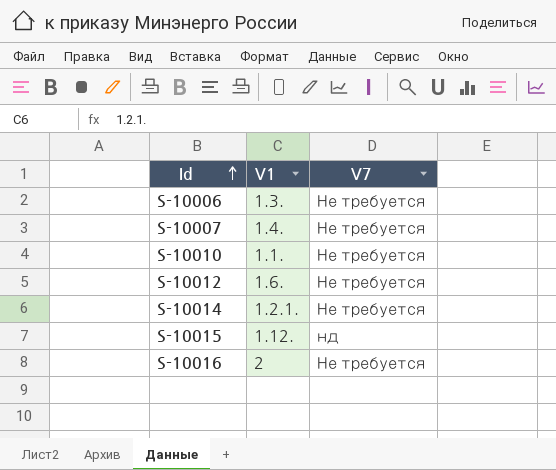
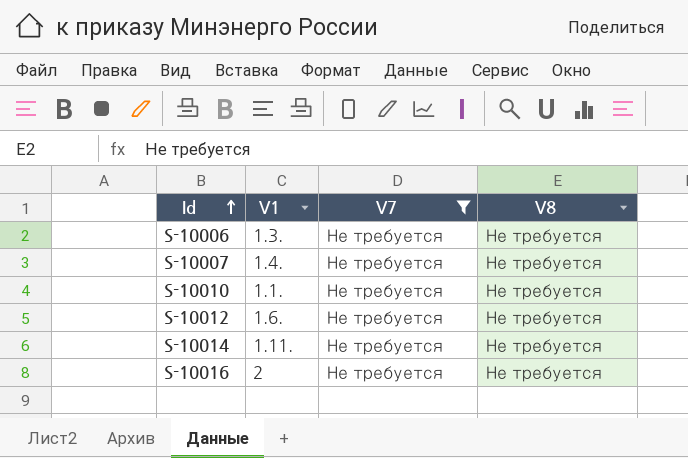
filter: none -> V7 = Не требуется
column V8 | position: none -> 4
S-10014 | V1: 1.2.1. -> 1.11.

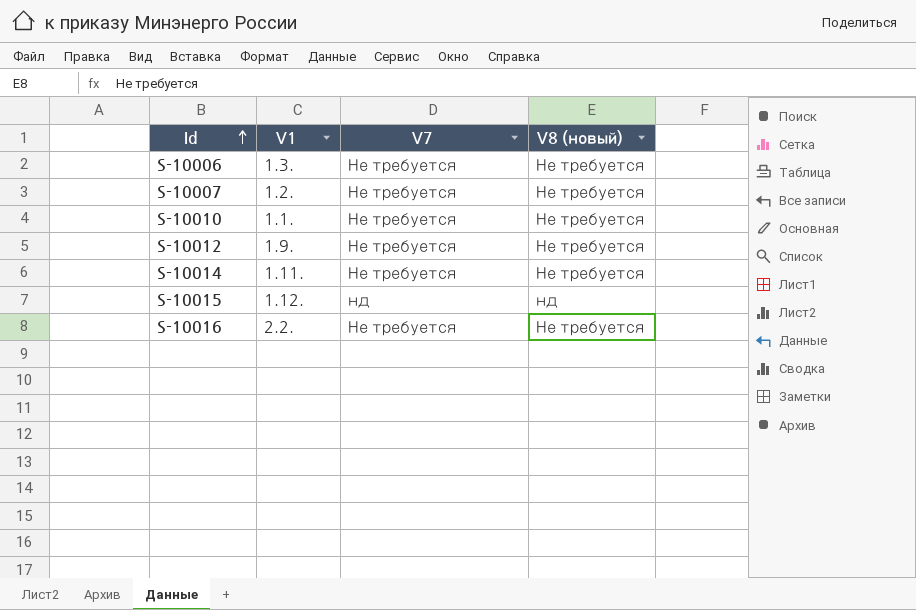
filter: V7 = Не требуется -> none
column name: V8 -> V8 (новый)
S-10007 | V1: 1.4. -> 1.2.
S-10012 | V1: 1.6. -> 1.9.
S-10016 | V1: 2 -> 2.2.

